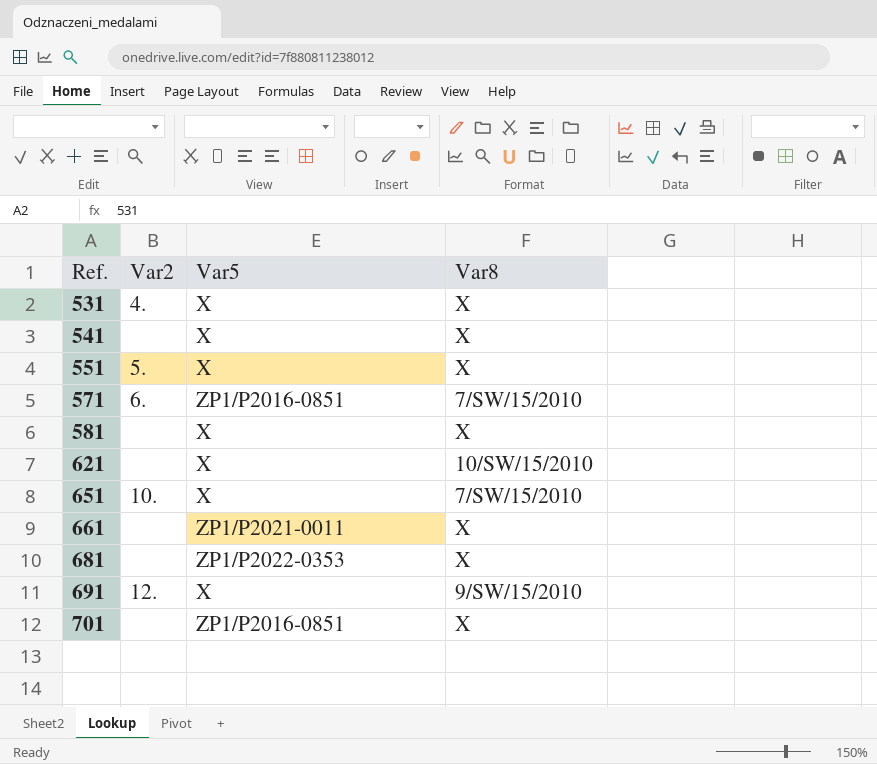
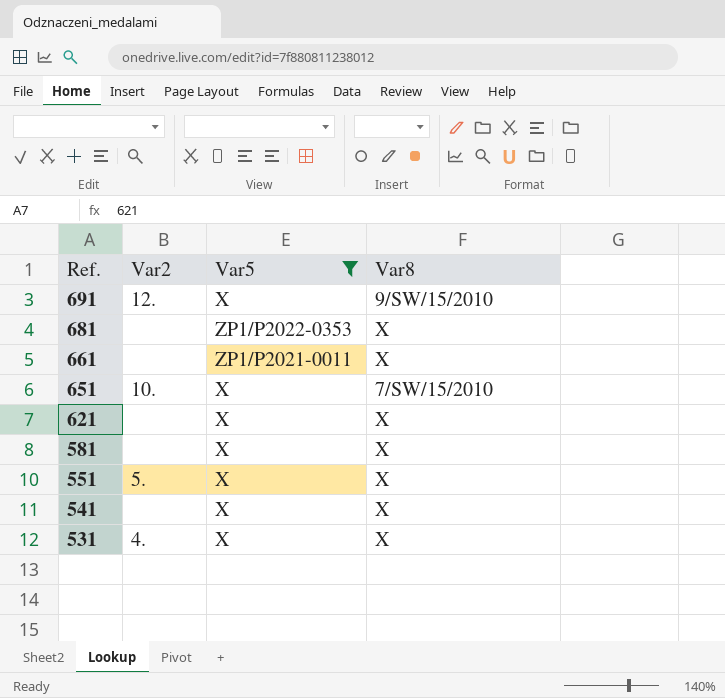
filter: none -> Var5 != ZP1/P2016-0851
row order: Ref. ascending -> Ref. descending
621 | Var8: 10/SW/15/2010 -> X

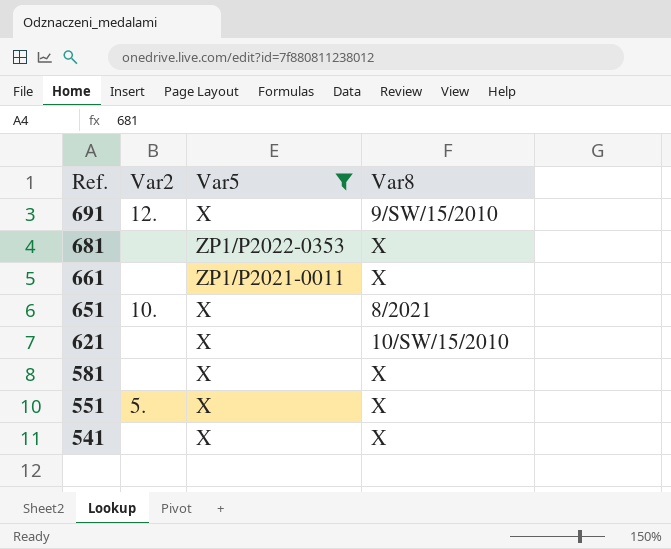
row 531: 4. | X | X -> none
651 | Var8: 7/SW/15/2010 -> 8/2021
621 | Var8: X -> 10/SW/15/2010

